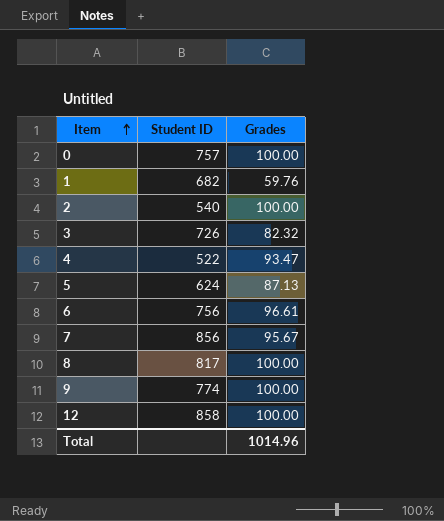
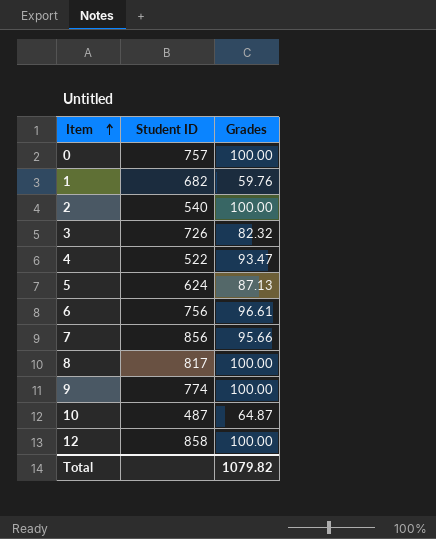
7 | Grades: 95.67 -> 95.66
row 10: none -> 487 | 64.87
Total | Grades: 1014.96 -> 1079.82

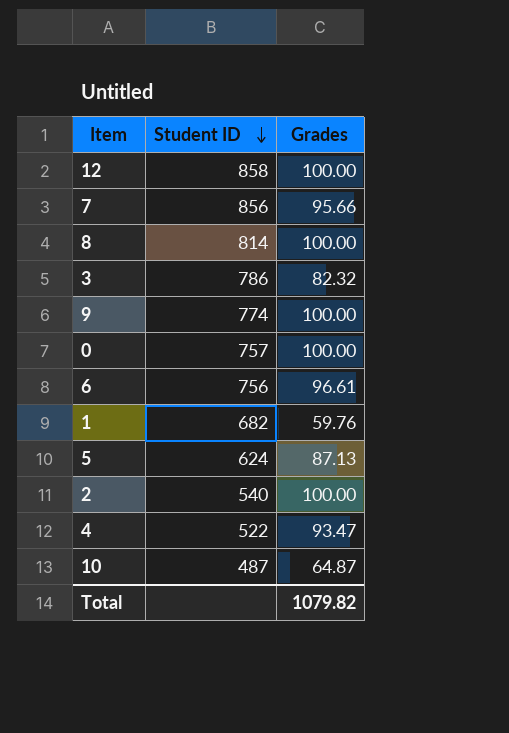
row order: Item ascending -> Student ID descending
8 | Student ID: 817 -> 814
3 | Student ID: 726 -> 786

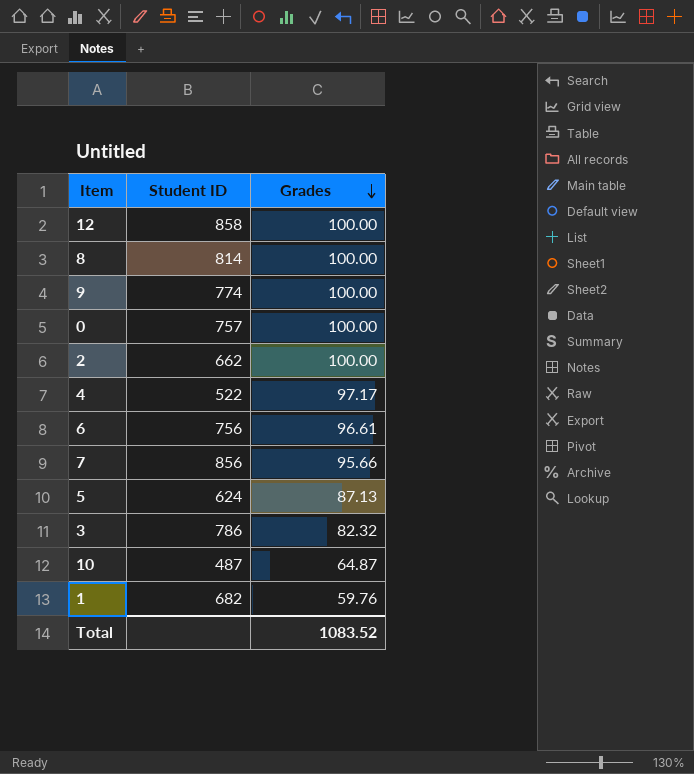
row order: Student ID descending -> Grades descending
2 | Student ID: 540 -> 662
4 | Grades: 93.47 -> 97.17
Total | Grades: 1079.82 -> 1083.52

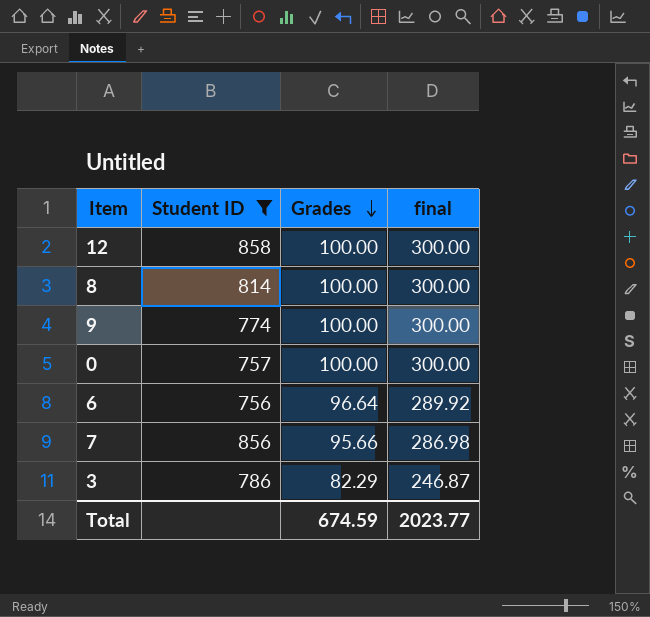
filter: none -> Student ID >= 756
column final | formula: none -> [Grades] * 3
6 | Grades: 96.61 -> 96.64
3 | Grades: 82.32 -> 82.29
Total | Grades: 1083.52 -> 674.59

